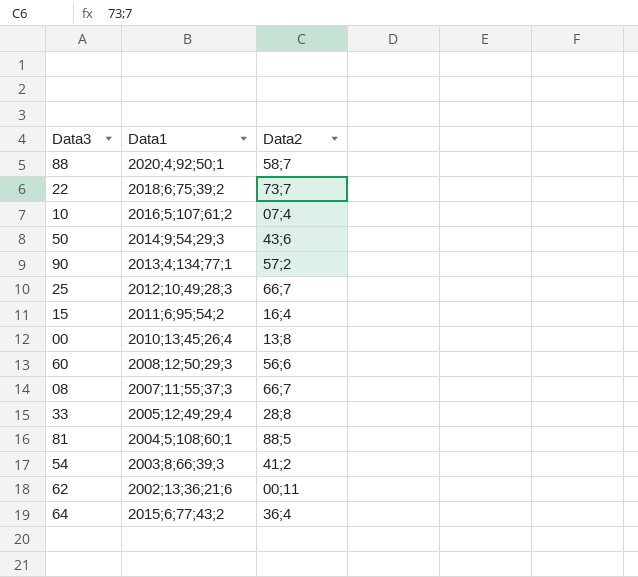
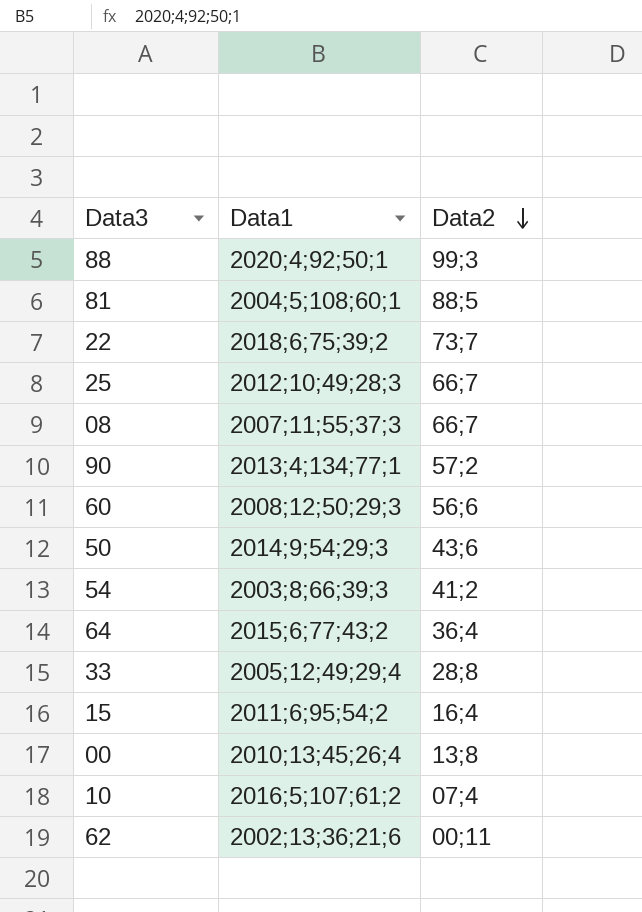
row order: none -> Data2 descending
88 | Data2: 58;7 -> 99;3

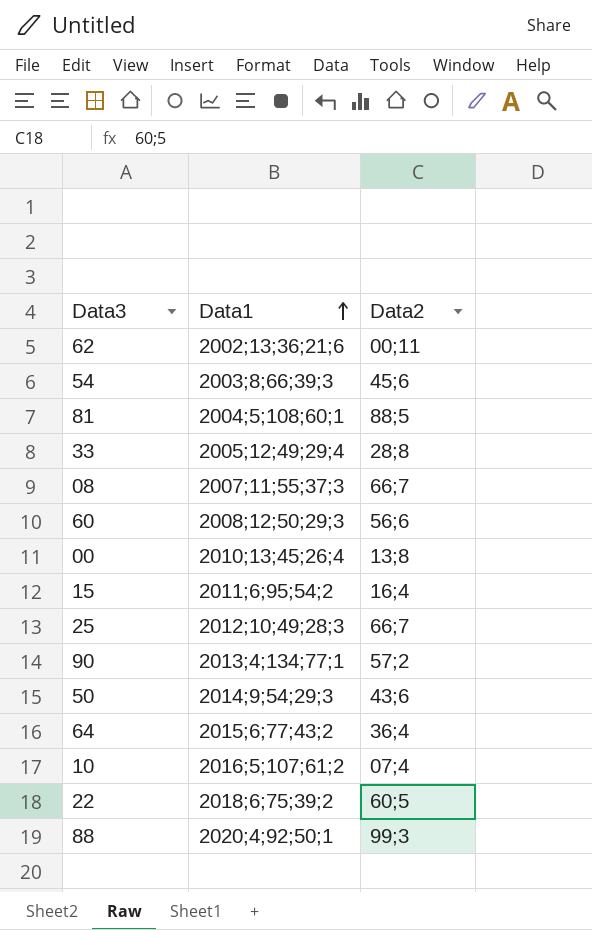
row order: Data2 descending -> Data1 ascending
54 | Data2: 41;2 -> 45;6
22 | Data2: 73;7 -> 60;5

